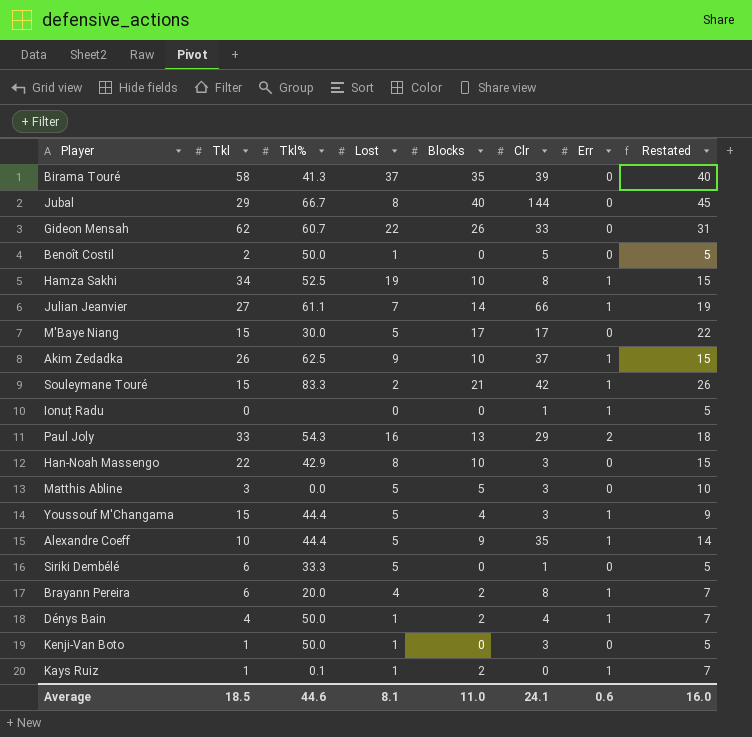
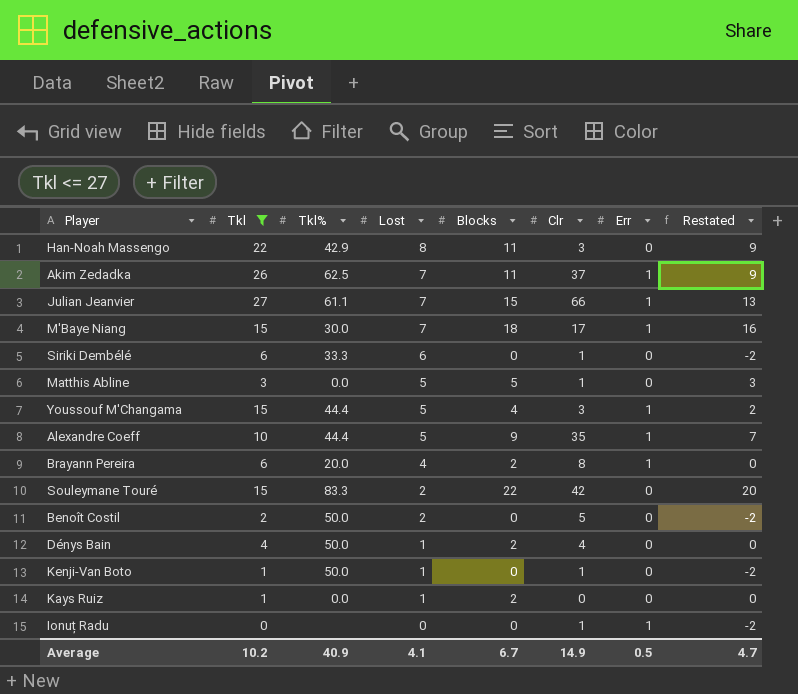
filter: none -> Tkl <= 27
row order: none -> Lost descending
column Restated | formula: [Blocks] + 5 -> [Blocks] - 2
Han-Noah Massengo | Blocks: 10 -> 11
Akim Zedadka | Lost: 9 -> 7
Akim Zedadka | Blocks: 10 -> 11
Julian Jeanvier | Blocks: 14 -> 15
M'Baye Niang | Lost: 5 -> 7
M'Baye Niang | Blocks: 17 -> 18
M'Baye Niang | Err: 0 -> 1
Siriki Dembélé | Lost: 5 -> 6
Matthis Abline | Clr: 3 -> 1
Souleymane Touré | Blocks: 21 -> 22
Souleymane Touré | Err: 1 -> 0
Benoît Costil | Lost: 1 -> 2
Dénys Bain | Err: 1 -> 0
Kenji-Van Boto | Clr: 3 -> 1
Kays Ruiz | Tkl%: 0.1 -> 0.0
Kays Ruiz | Err: 1 -> 0
Average | Tkl: 18.5 -> 10.2
Average | Tkl%: 44.6 -> 40.9
Average | Lost: 8.1 -> 4.1
Average | Blocks: 11.0 -> 6.7
Average | Clr: 24.1 -> 14.9
Average | Err: 0.6 -> 0.5
Average | Restated: 16.0 -> 4.7

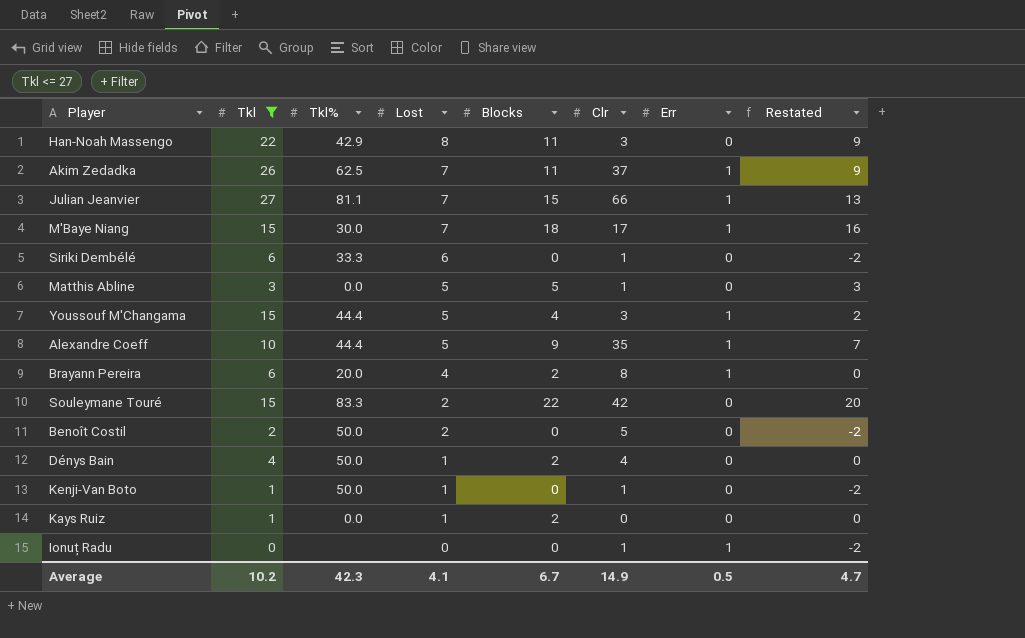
Julian Jeanvier | Tkl%: 61.1 -> 81.1
Average | Tkl%: 40.9 -> 42.3

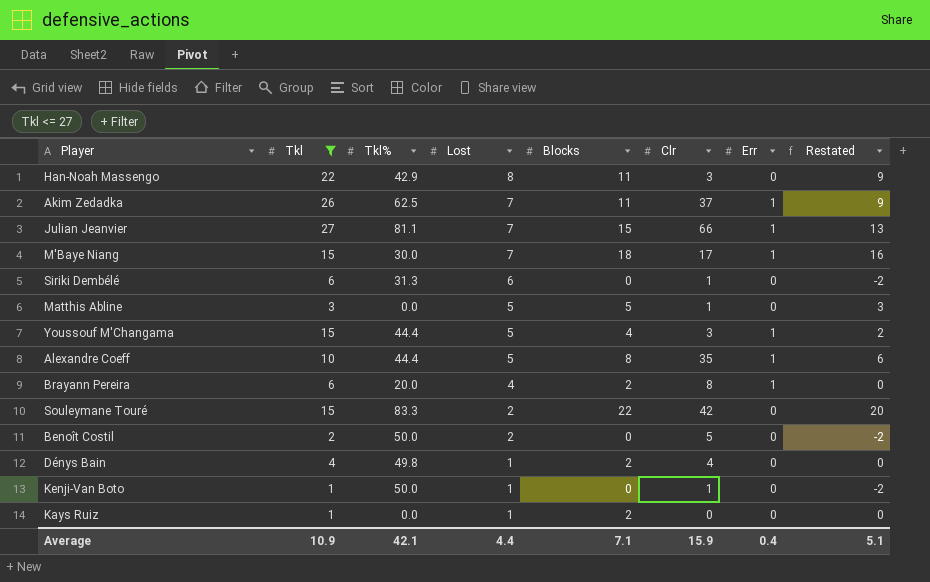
row Ionuț Radu: 0 | none | 0 | 0 | 1 | 1 | -2 -> none
Siriki Dembélé | Tkl%: 33.3 -> 31.3
Alexandre Coeff | Blocks: 9 -> 8
Alexandre Coeff | Restated: 7 -> 6
Dénys Bain | Tkl%: 50.0 -> 49.8
Average | Tkl: 10.2 -> 10.9
Average | Tkl%: 42.3 -> 42.1
Average | Lost: 4.1 -> 4.4
Average | Blocks: 6.7 -> 7.1
Average | Clr: 14.9 -> 15.9
Average | Err: 0.5 -> 0.4
Average | Restated: 4.7 -> 5.1

